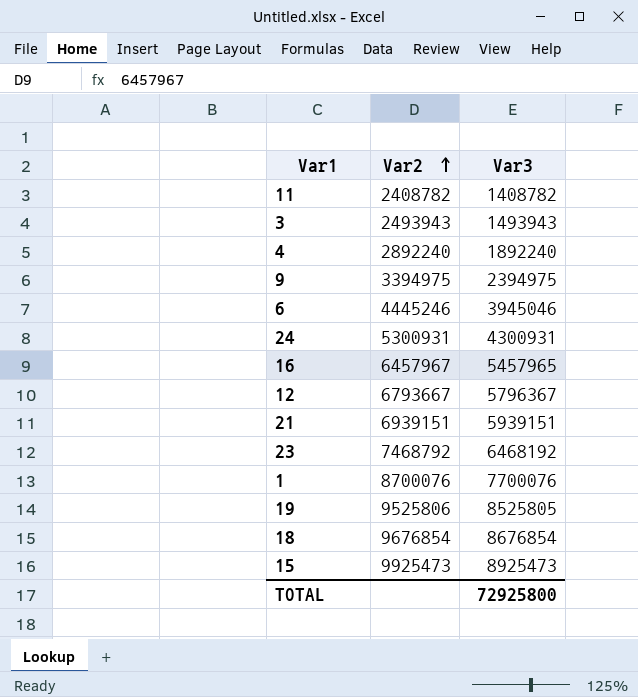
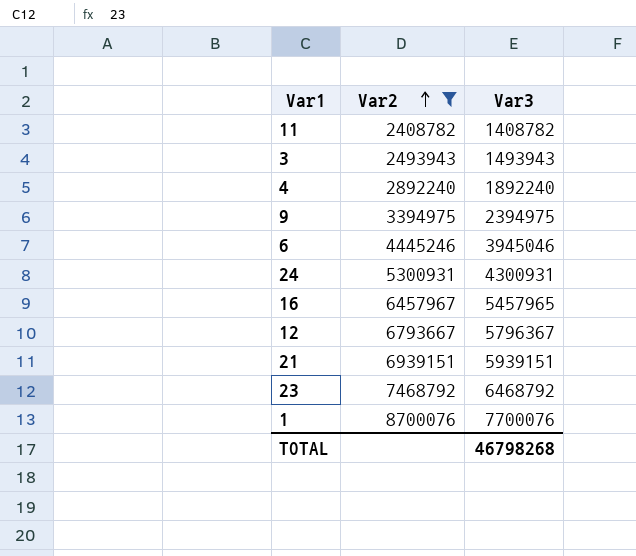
filter: none -> Var2 <= 8700076
23 | Var3: 6468192 -> 6468792
TOTAL | Var3: 72925800 -> 46798268

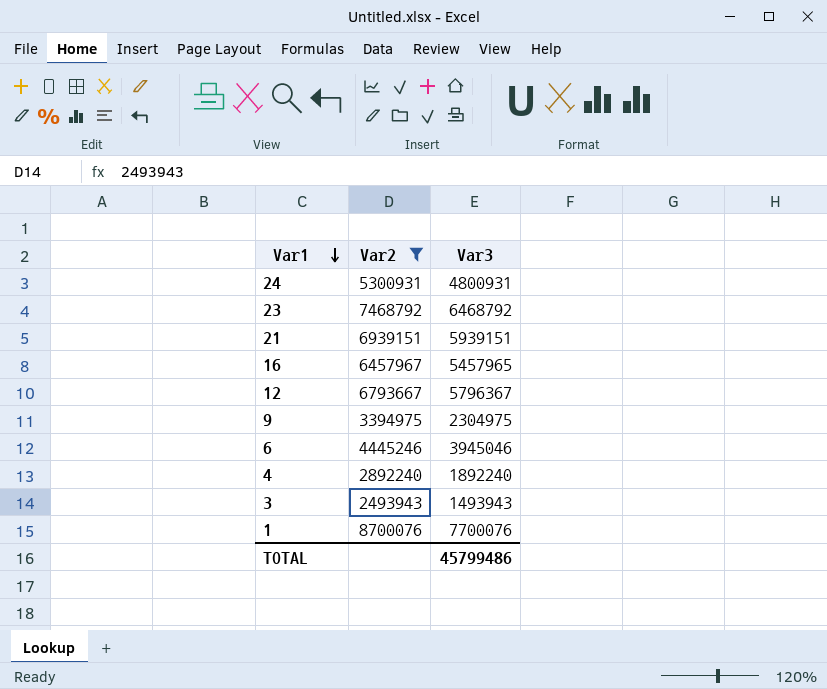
row order: Var2 ascending -> Var1 descending
row 11: 2408782 | 1408782 -> none
24 | Var3: 4300931 -> 4800931
9 | Var3: 2394975 -> 2304975
TOTAL | Var3: 46798268 -> 45799486

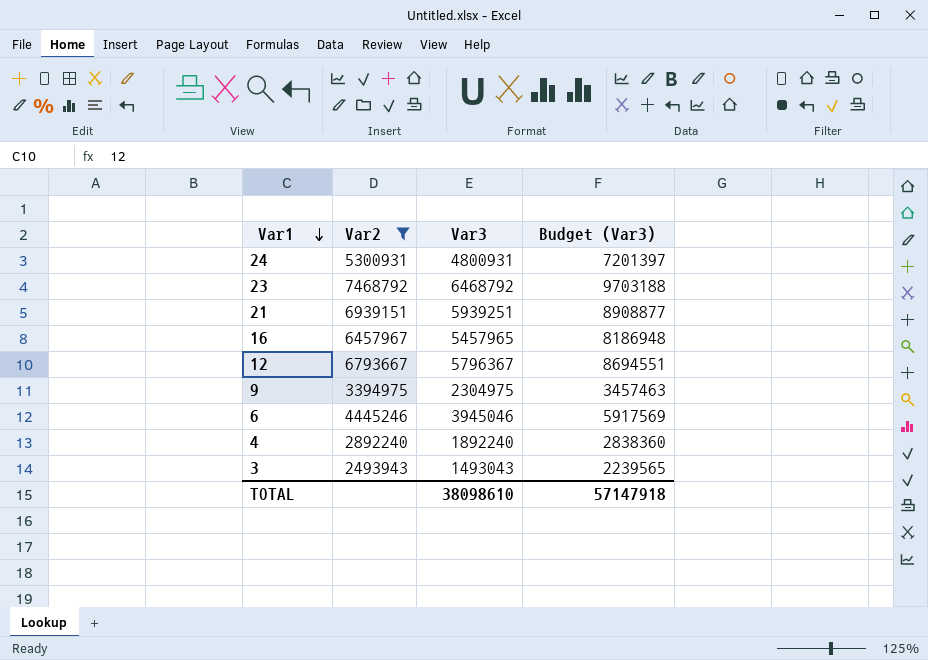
column Budget (Var3) | formula: none -> [Var3] * 1.5
row 1: 8700076 | 7700076 -> none
21 | Var3: 5939151 -> 5939251
3 | Var3: 1493943 -> 1493043
TOTAL | Var3: 45799486 -> 38098610

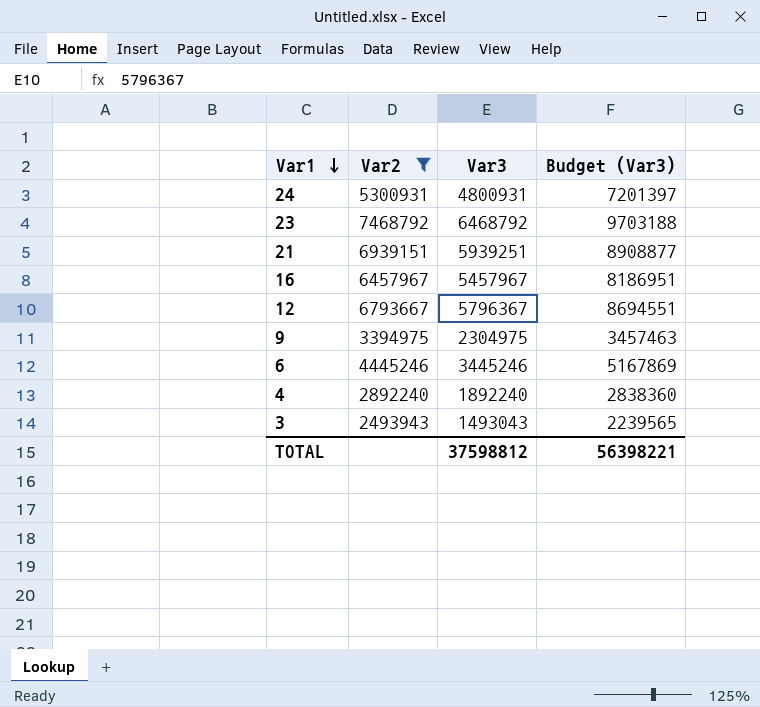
16 | Var3: 5457965 -> 5457967
16 | Budget (Var3): 8186948 -> 8186951
6 | Var3: 3945046 -> 3445246
6 | Budget (Var3): 5917569 -> 5167869
TOTAL | Var3: 38098610 -> 37598812
TOTAL | Budget (Var3): 57147918 -> 56398221

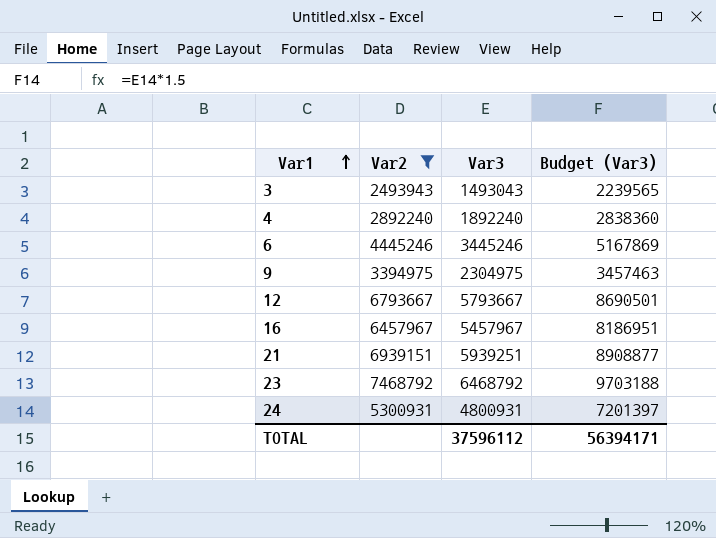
row order: Var1 descending -> Var1 ascending
12 | Var3: 5796367 -> 5793667
12 | Budget (Var3): 8694551 -> 8690501
TOTAL | Var3: 37598812 -> 37596112
TOTAL | Budget (Var3): 56398221 -> 56394171

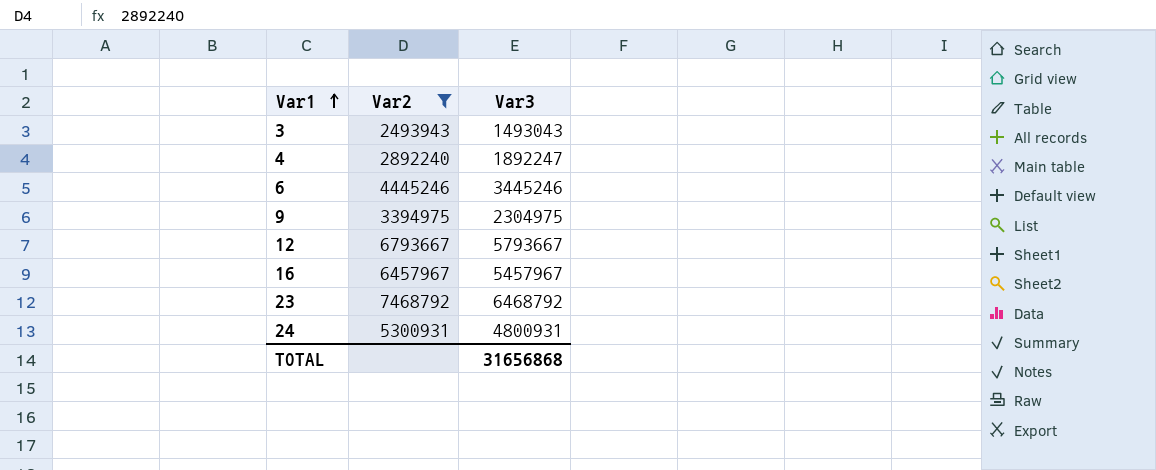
column Budget (Var3) | formula: [Var3] * 1.5 -> none
row 21: 6939151 | 5939251 | 8908877 -> none
4 | Var3: 1892240 -> 1892247
TOTAL | Var3: 37596112 -> 31656868

